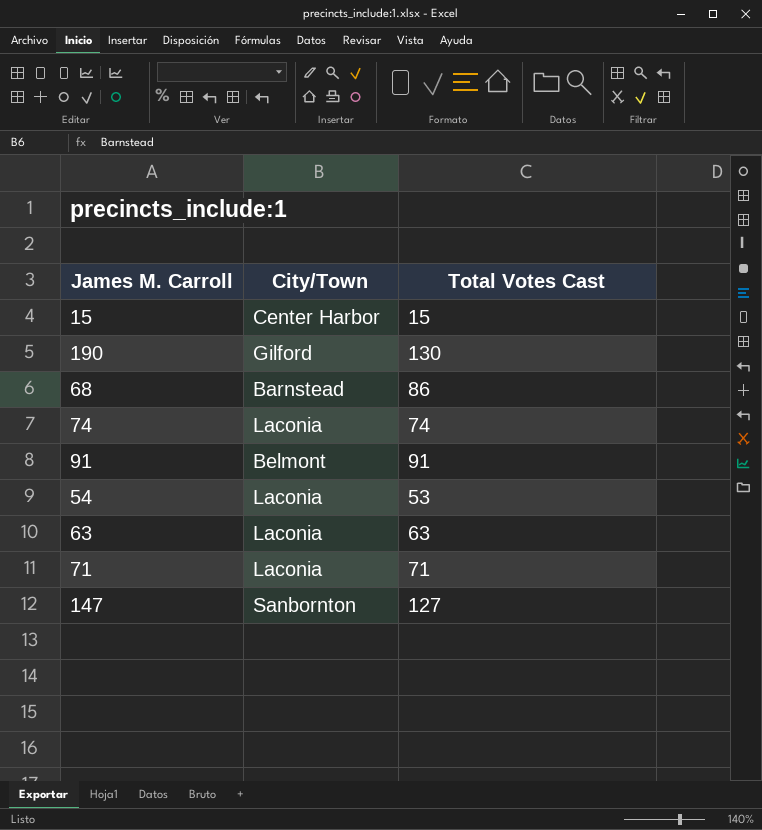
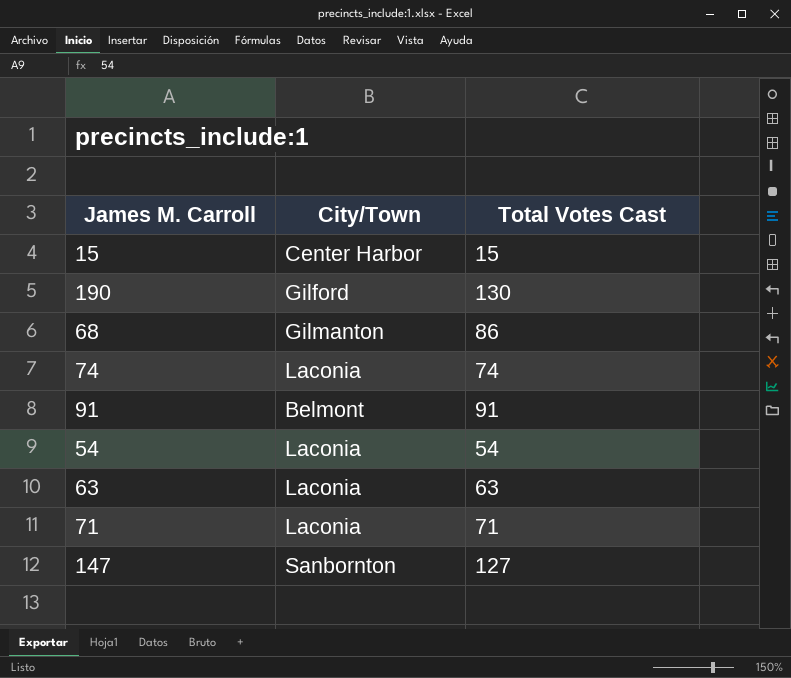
68 | City/Town: Barnstead -> Gilmanton
54 | Total Votes Cast: 53 -> 54

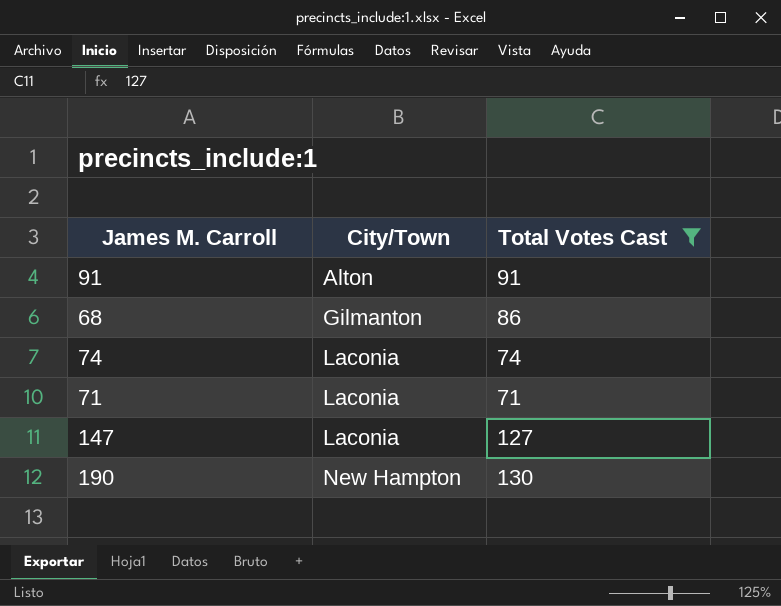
filter: none -> Total Votes Cast >= 71
row order: none -> City/Town ascending
91 | City/Town: Belmont -> Alton
147 | City/Town: Sanbornton -> Laconia
190 | City/Town: Gilford -> New Hampton

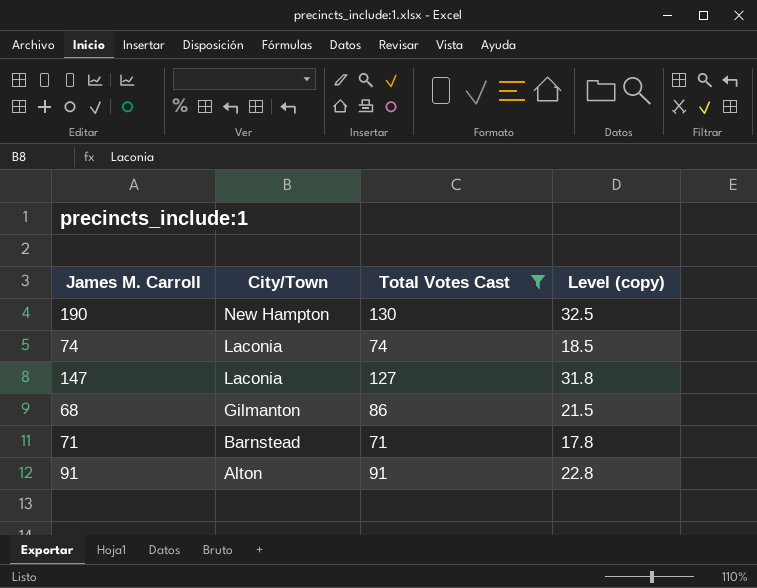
row order: City/Town ascending -> City/Town descending
column Level (copy) | formula: none -> [Total Votes Cast] * 0.25
71 | City/Town: Laconia -> Barnstead

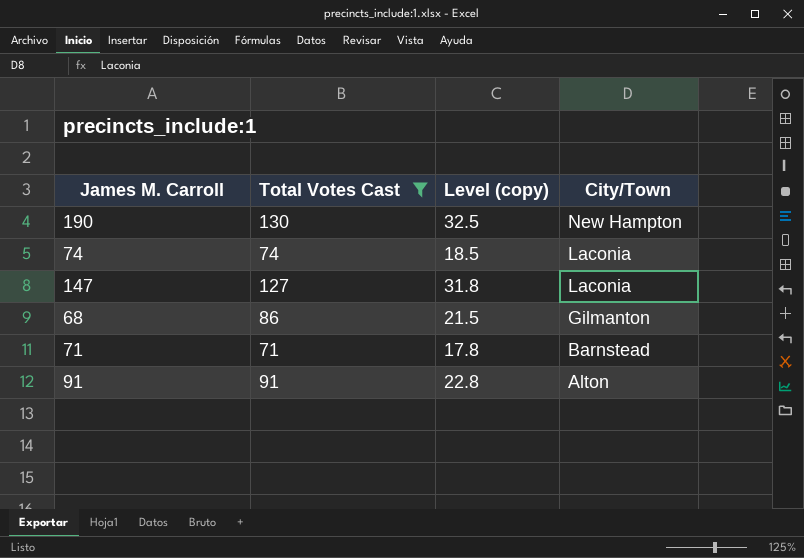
column City/Town | position: 2 -> 4

